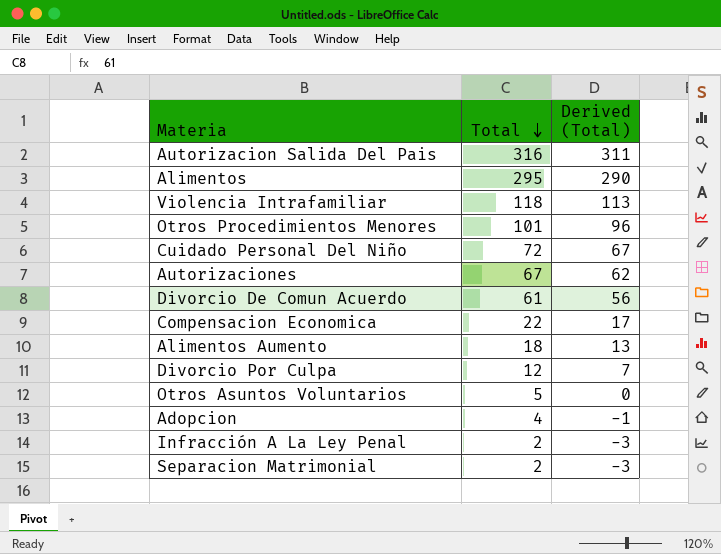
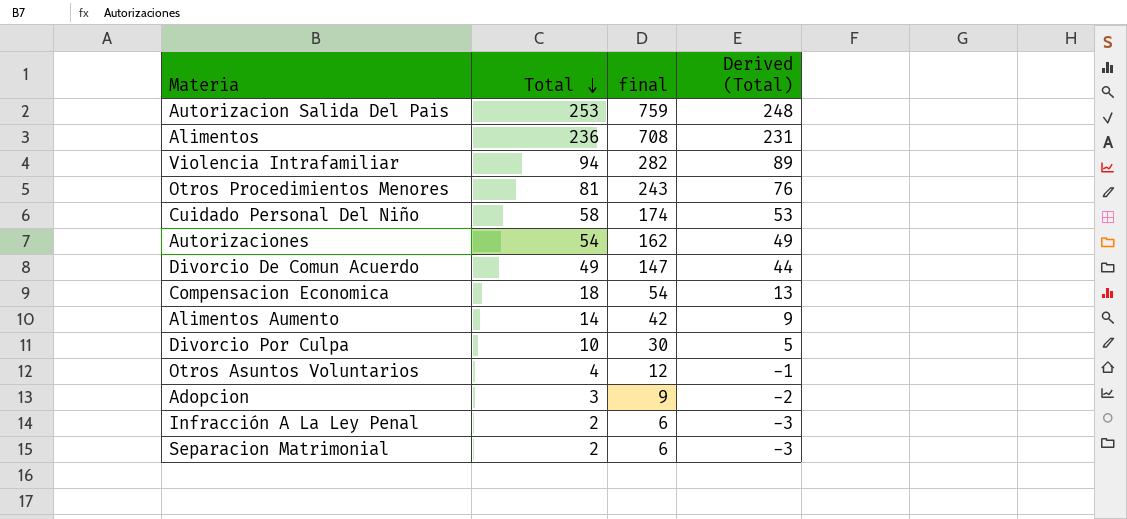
column final | formula: none -> [Total] * 3
Autorizacion Salida Del Pais | Total: 316 -> 253
Autorizacion Salida Del Pais | Derived (Total): 311 -> 248
Alimentos | Total: 295 -> 236
Alimentos | Derived (Total): 290 -> 231
Violencia Intrafamiliar | Total: 118 -> 94
Violencia Intrafamiliar | Derived (Total): 113 -> 89
Otros Procedimientos Menores | Total: 101 -> 81
Otros Procedimientos Menores | Derived (Total): 96 -> 76
Cuidado Personal Del Niño | Total: 72 -> 58
Cuidado Personal Del Niño | Derived (Total): 67 -> 53
Autorizaciones | Total: 67 -> 54
Autorizaciones | Derived (Total): 62 -> 49
Divorcio De Comun Acuerdo | Total: 61 -> 49
Divorcio De Comun Acuerdo | Derived (Total): 56 -> 44
Compensacion Economica | Total: 22 -> 18
Compensacion Economica | Derived (Total): 17 -> 13
Alimentos Aumento | Total: 18 -> 14
Alimentos Aumento | Derived (Total): 13 -> 9
Divorcio Por Culpa | Total: 12 -> 10
Divorcio Por Culpa | Derived (Total): 7 -> 5
Otros Asuntos Voluntarios | Total: 5 -> 4
Otros Asuntos Voluntarios | Derived (Total): 0 -> -1
Adopcion | Total: 4 -> 3
Adopcion | Derived (Total): -1 -> -2

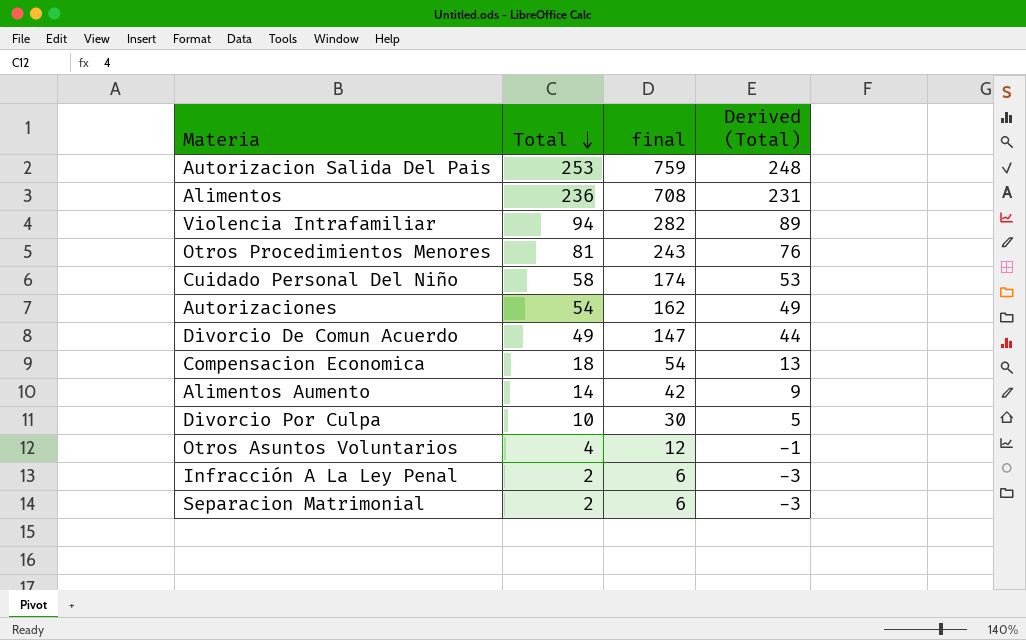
row Adopcion: 3 | 9 | -2 -> none

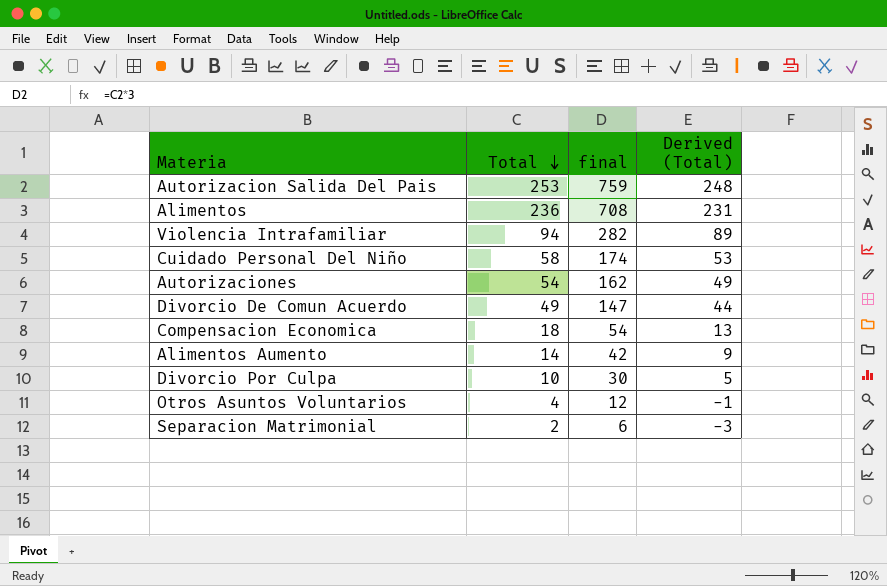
row Otros Procedimientos Menores: 81 | 243 | 76 -> none
row Infracción A La Ley Penal: 2 | 6 | -3 -> none

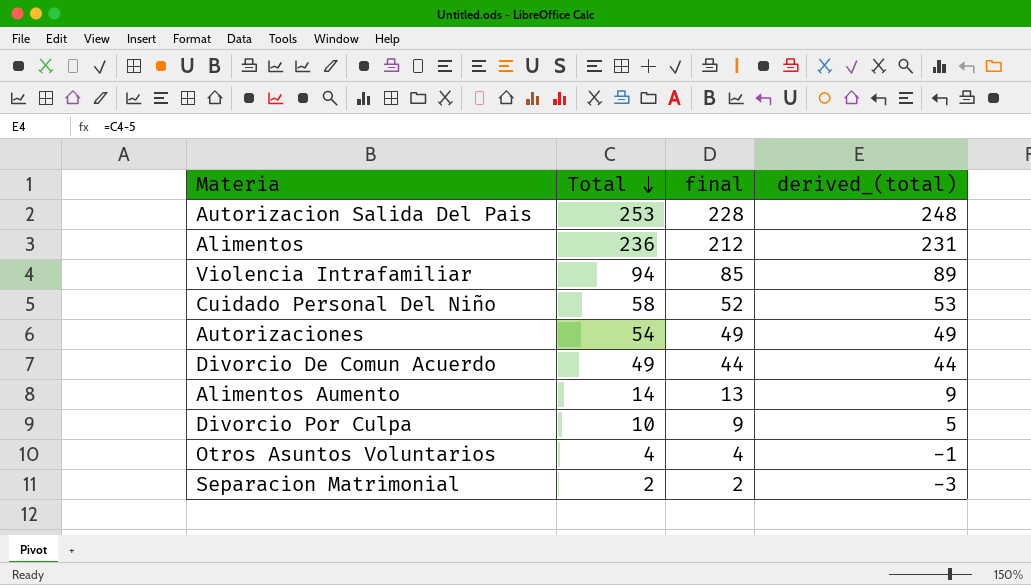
column final | formula: [Total] * 3 -> [Total] * 0.9
column name: Derived (Total) -> derived_(total)
row Compensacion Economica: 18 | 54 | 13 -> none

